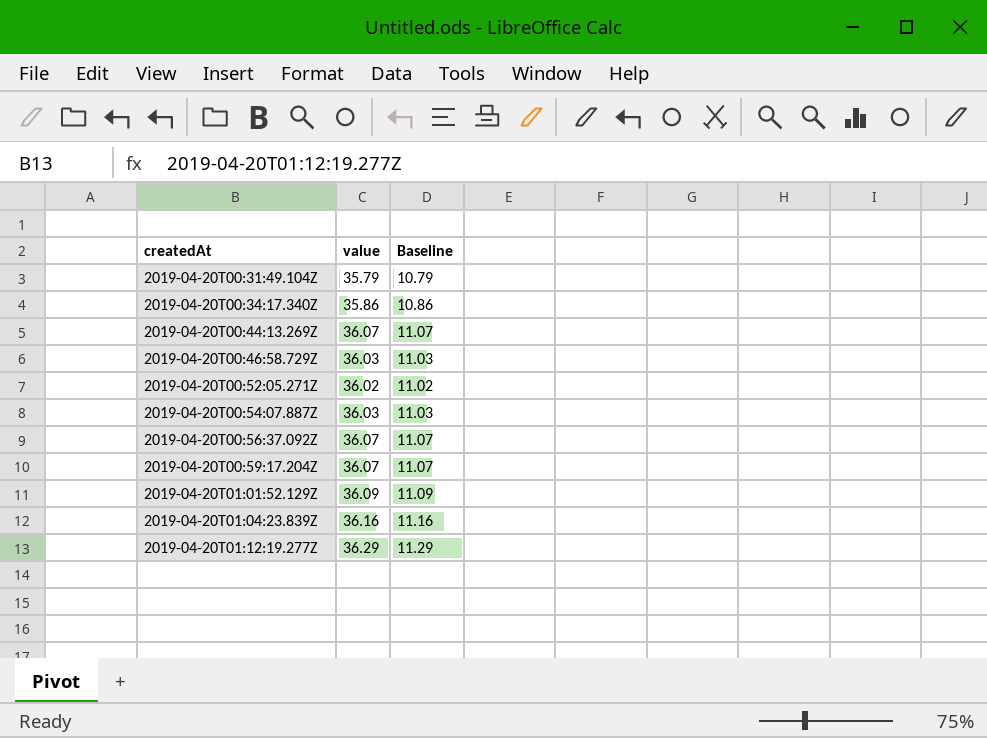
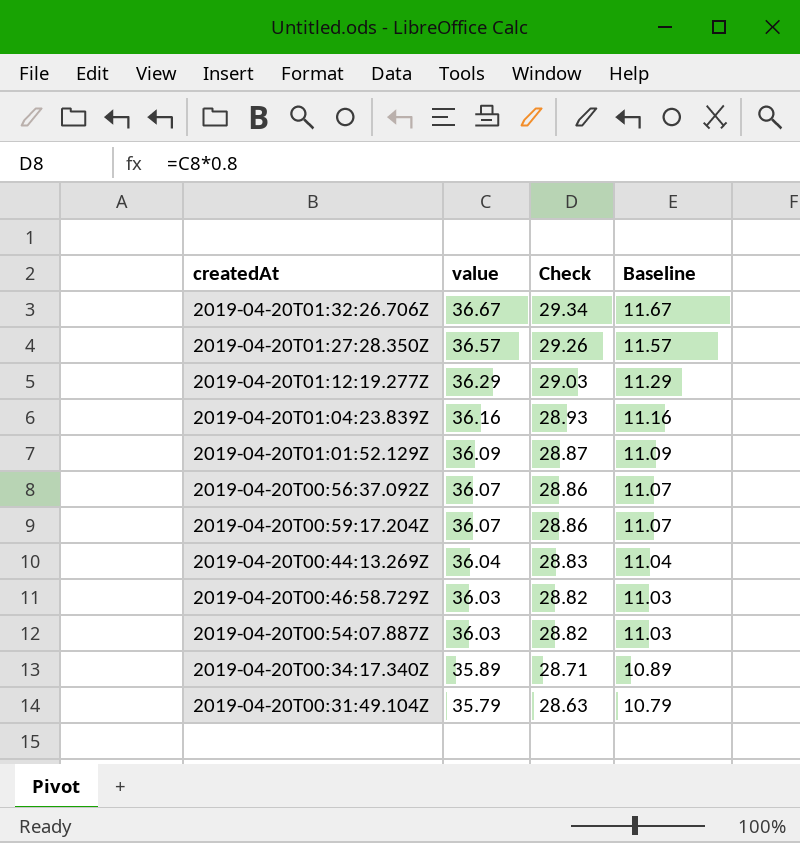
row order: createdAt ascending -> value descending
column Check | formula: none -> [value] * 0.8
row 2019-04-20T00:52:05.271Z: 36.02 | 11.02 -> none
row 2019-04-20T01:32:26.706Z: none -> 36.67 | 29.34 | 11.67
row 2019-04-20T01:27:28.350Z: none -> 36.57 | 29.26 | 11.57
2019-04-20T00:44:13.269Z | value: 36.07 -> 36.04
2019-04-20T00:44:13.269Z | Baseline: 11.07 -> 11.04
2019-04-20T00:34:17.340Z | value: 35.86 -> 35.89
2019-04-20T00:34:17.340Z | Baseline: 10.86 -> 10.89

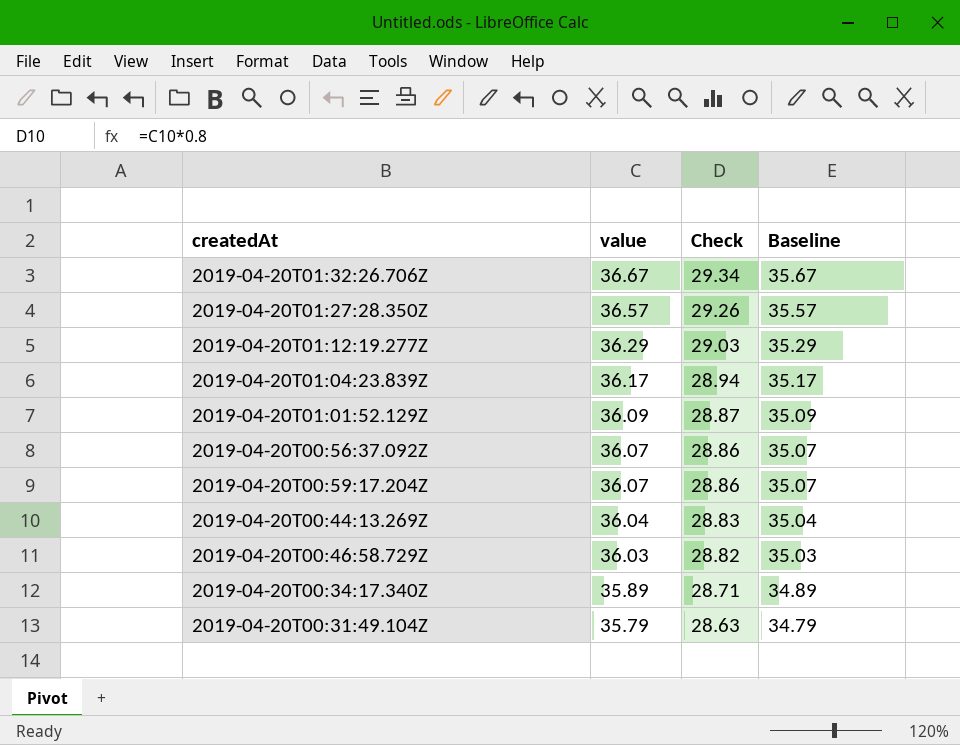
column Baseline | formula: [value] - 25 -> [value] - 1
row 2019-04-20T00:54:07.887Z: 36.03 | 28.82 | 11.03 -> none
2019-04-20T01:04:23.839Z | value: 36.16 -> 36.17
2019-04-20T01:04:23.839Z | Check: 28.93 -> 28.94

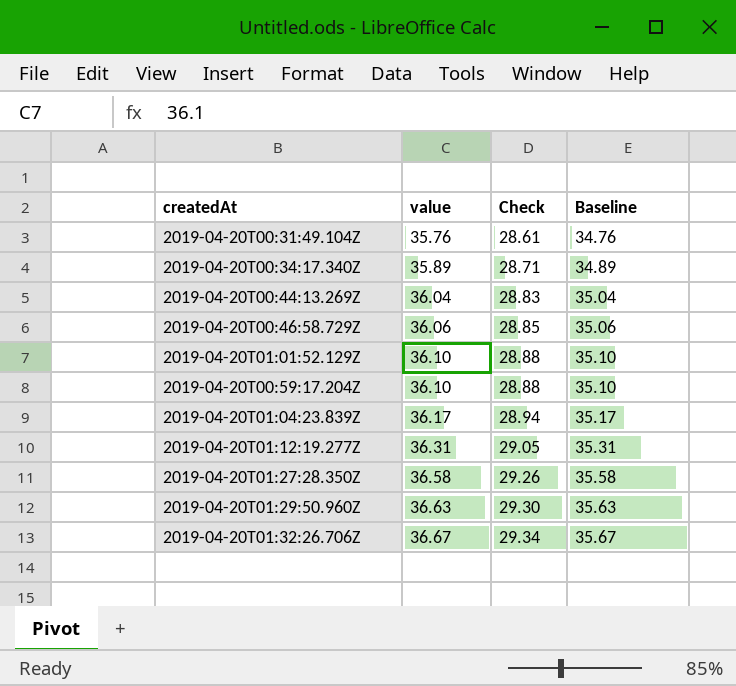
row order: value descending -> value ascending
row 2019-04-20T00:56:37.092Z: 36.07 | 28.86 | 35.07 -> none
2019-04-20T00:31:49.104Z | value: 35.79 -> 35.76
2019-04-20T00:31:49.104Z | Check: 28.63 -> 28.61
2019-04-20T00:31:49.104Z | Baseline: 34.79 -> 34.76
2019-04-20T00:46:58.729Z | value: 36.03 -> 36.06
2019-04-20T00:46:58.729Z | Check: 28.82 -> 28.85
2019-04-20T00:46:58.729Z | Baseline: 35.03 -> 35.06
2019-04-20T01:01:52.129Z | value: 36.09 -> 36.10
2019-04-20T01:01:52.129Z | Check: 28.87 -> 28.88
2019-04-20T01:01:52.129Z | Baseline: 35.09 -> 35.10
2019-04-20T00:59:17.204Z | value: 36.07 -> 36.10
2019-04-20T00:59:17.204Z | Check: 28.86 -> 28.88
2019-04-20T00:59:17.204Z | Baseline: 35.07 -> 35.10
2019-04-20T01:12:19.277Z | value: 36.29 -> 36.31
2019-04-20T01:12:19.277Z | Check: 29.03 -> 29.05
2019-04-20T01:12:19.277Z | Baseline: 35.29 -> 35.31
2019-04-20T01:27:28.350Z | value: 36.57 -> 36.58
2019-04-20T01:27:28.350Z | Baseline: 35.57 -> 35.58
row 2019-04-20T01:29:50.960Z: none -> 36.63 | 29.30 | 35.63

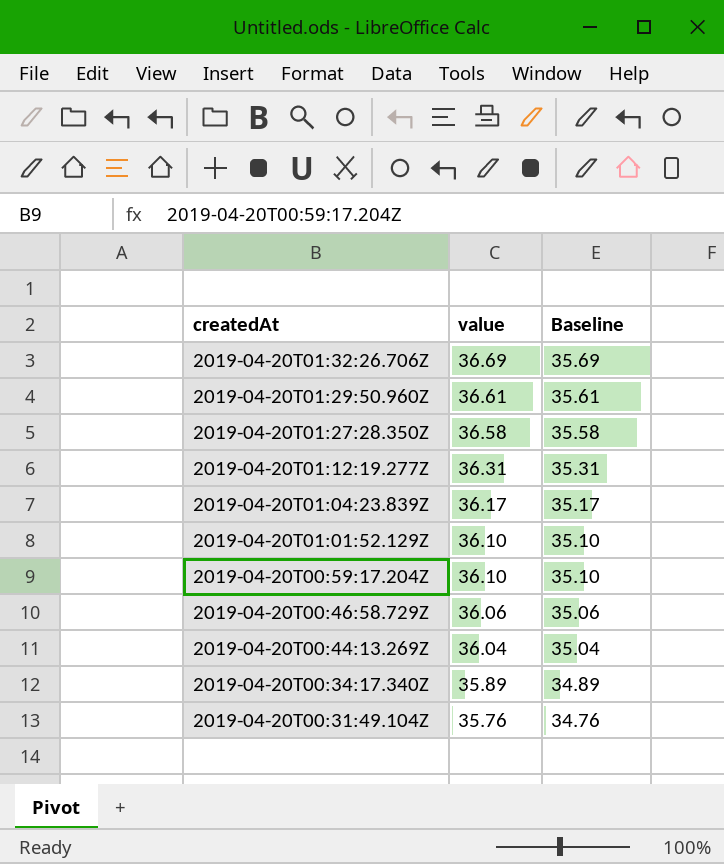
row order: value ascending -> createdAt descending
column Check | formula: [value] * 0.8 -> none
2019-04-20T01:32:26.706Z | value: 36.67 -> 36.69
2019-04-20T01:32:26.706Z | Baseline: 35.67 -> 35.69
2019-04-20T01:29:50.960Z | value: 36.63 -> 36.61
2019-04-20T01:29:50.960Z | Baseline: 35.63 -> 35.61

